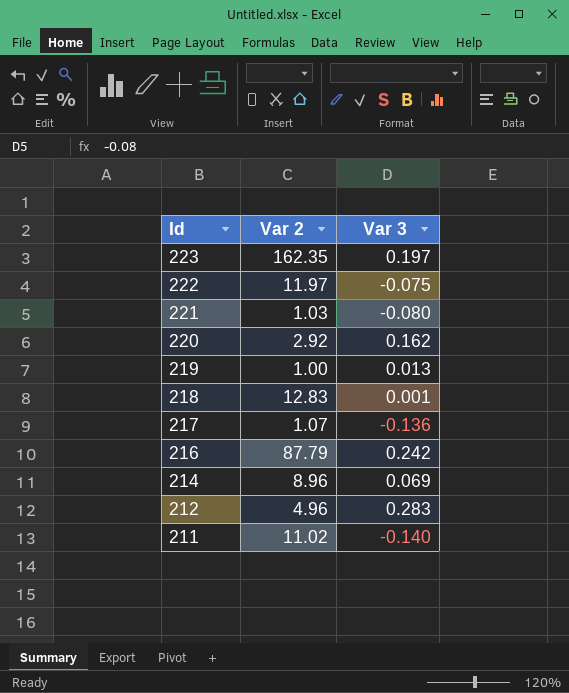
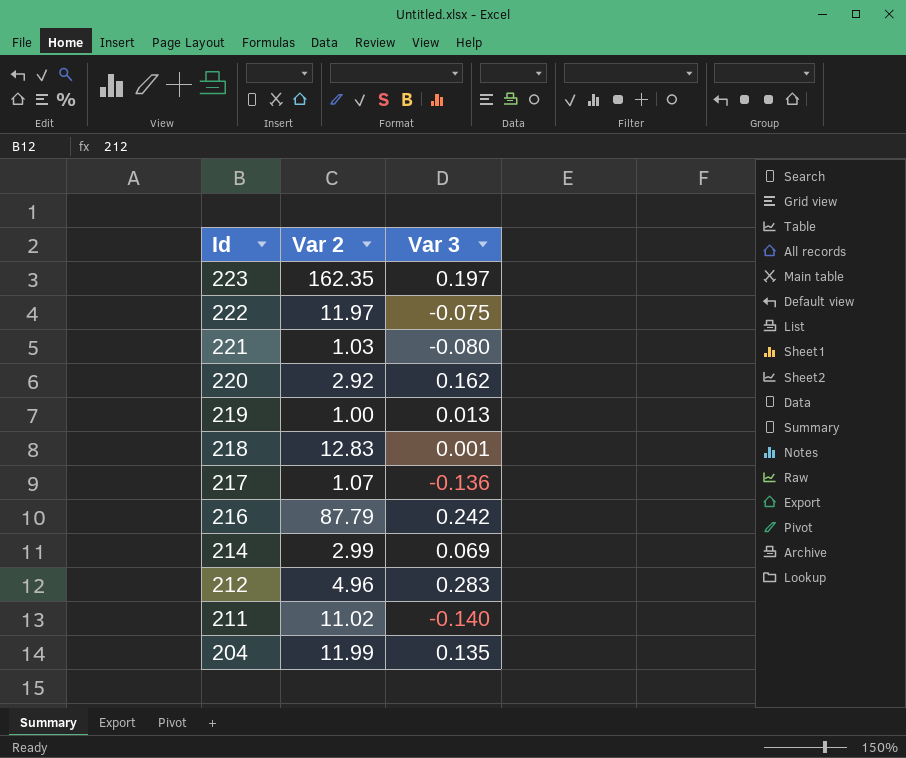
214 | Var 2: 8.96 -> 2.99
row 204: none -> 11.99 | 0.135

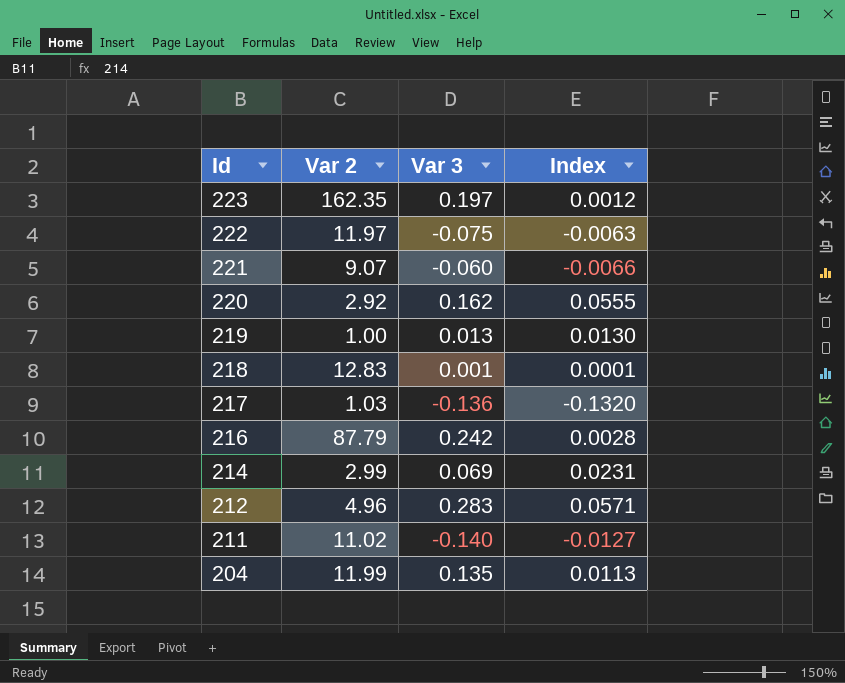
column Index | formula: none -> [Var 3] / [Var 2]
221 | Var 2: 1.03 -> 9.07
221 | Var 3: -0.080 -> -0.060
217 | Var 2: 1.07 -> 1.03

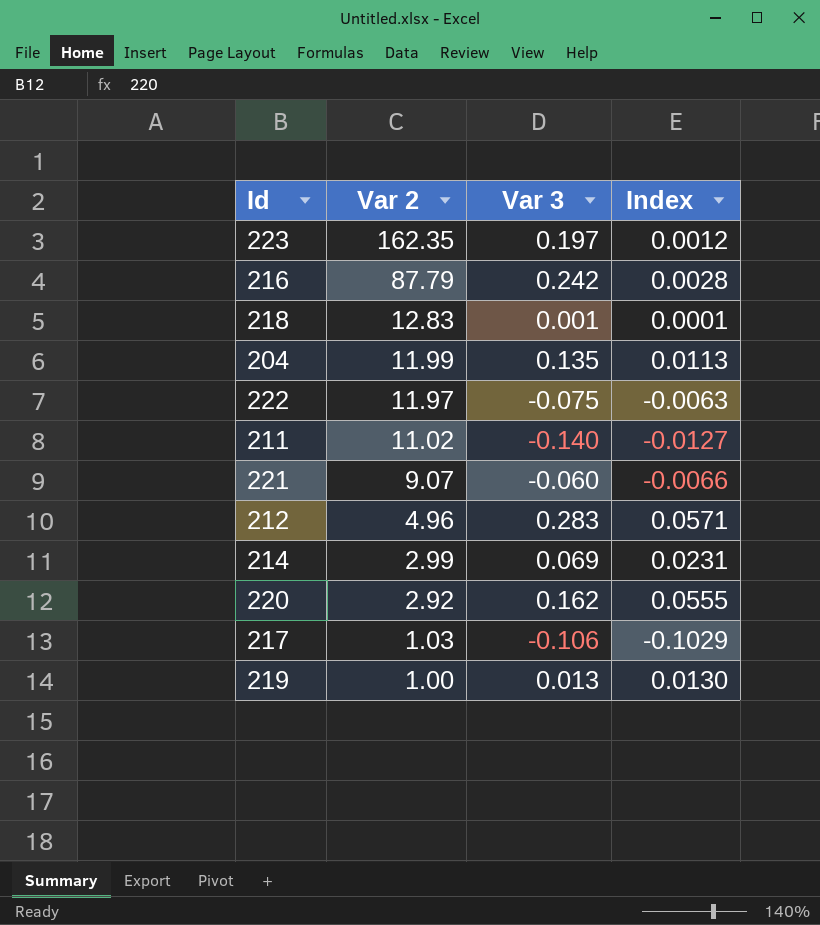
row order: Id descending -> Var 2 descending
217 | Var 3: -0.136 -> -0.106
217 | Index: -0.1320 -> -0.1029

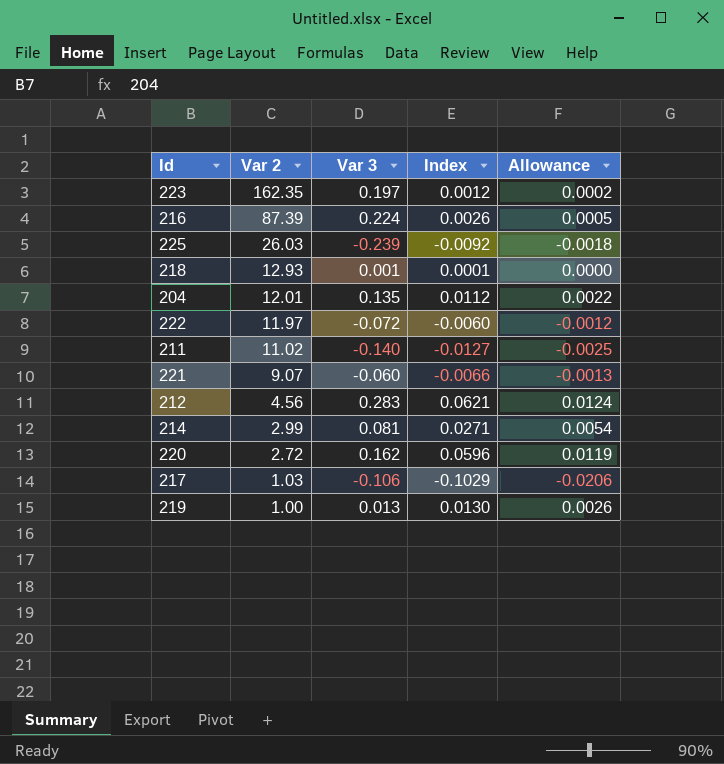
column Allowance | formula: none -> [Index] * 0.2
216 | Var 2: 87.79 -> 87.39
216 | Var 3: 0.242 -> 0.224
216 | Index: 0.0028 -> 0.0026
row 225: none -> 26.03 | -0.239 | -0.0092 | -0.0018
218 | Var 2: 12.83 -> 12.93
204 | Var 2: 11.99 -> 12.01
204 | Index: 0.0113 -> 0.0112
222 | Var 3: -0.075 -> -0.072
222 | Index: -0.0063 -> -0.0060
212 | Var 2: 4.96 -> 4.56
212 | Index: 0.0571 -> 0.0621
214 | Var 3: 0.069 -> 0.081
214 | Index: 0.0231 -> 0.0271
220 | Var 2: 2.92 -> 2.72
220 | Index: 0.0555 -> 0.0596

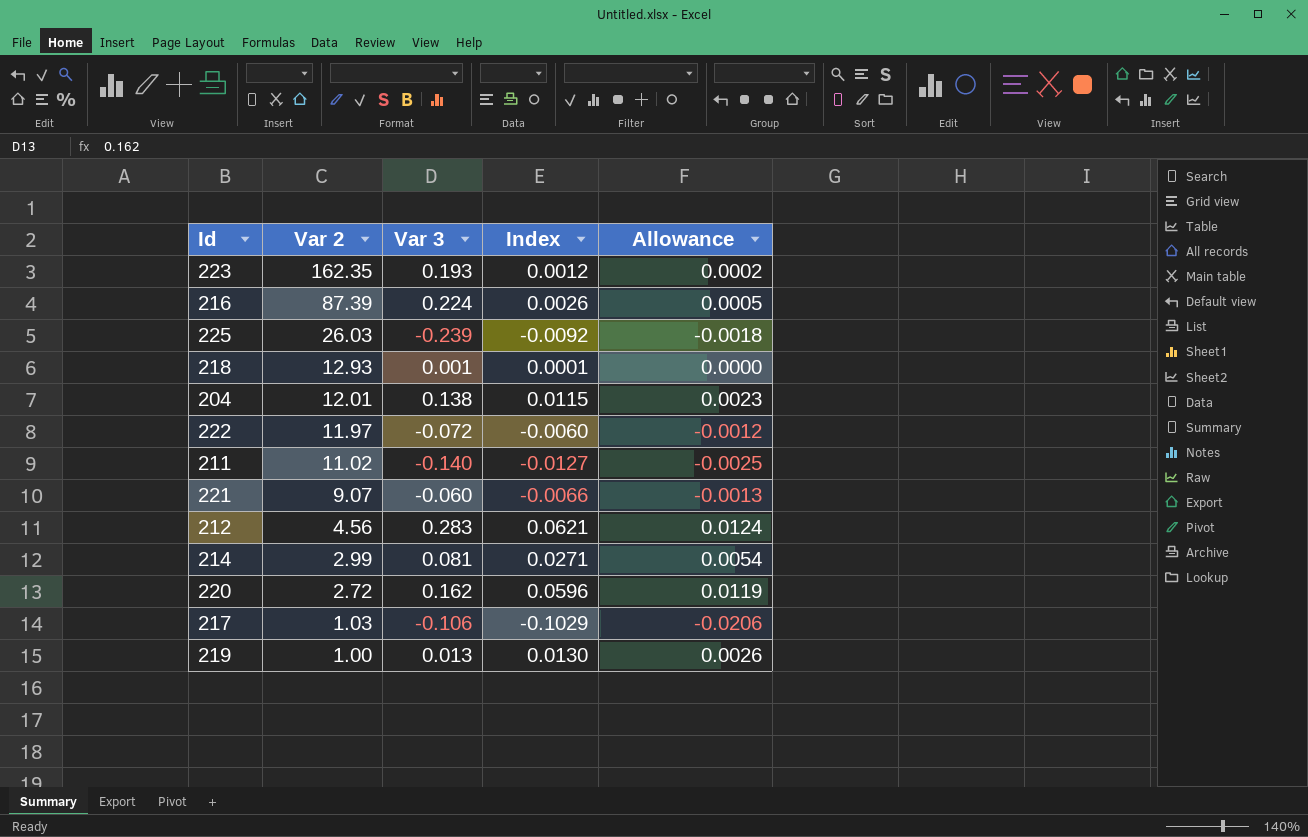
223 | Var 3: 0.197 -> 0.193
204 | Var 3: 0.135 -> 0.138
204 | Index: 0.0112 -> 0.0115
204 | Allowance: 0.0022 -> 0.0023

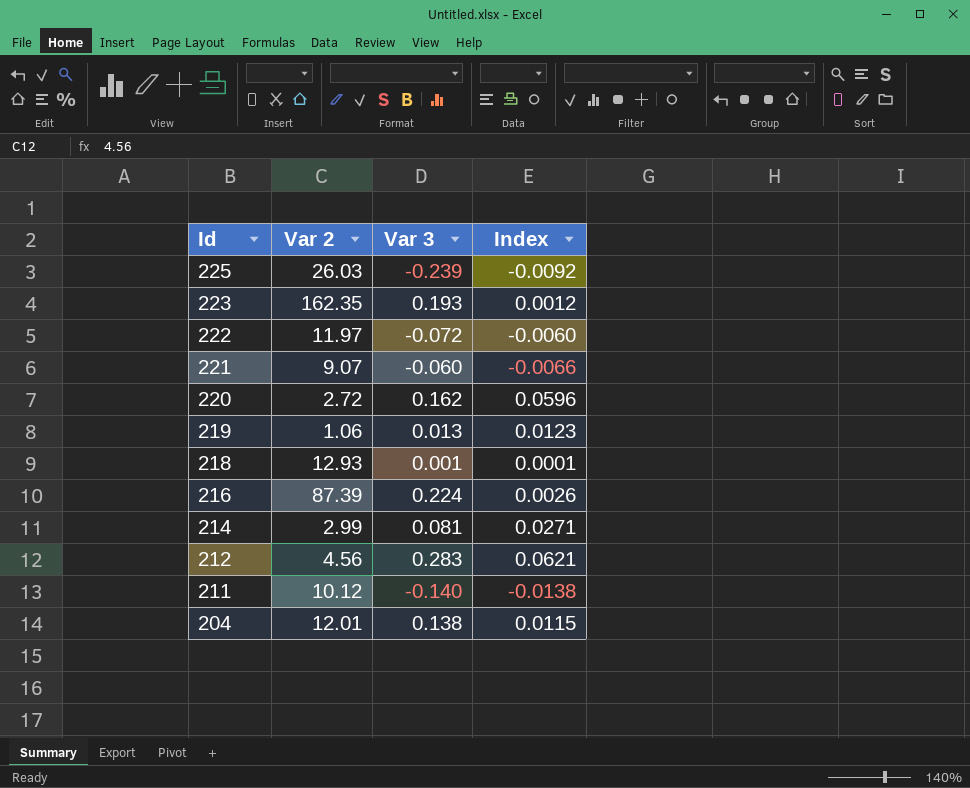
row order: Var 2 descending -> Id descending
column Allowance | formula: [Index] * 0.2 -> none
row 217: 1.03 | -0.106 | -0.1029 | -0.0206 -> none
219 | Var 2: 1.00 -> 1.06
219 | Index: 0.0130 -> 0.0123
211 | Var 2: 11.02 -> 10.12
211 | Index: -0.0127 -> -0.0138

